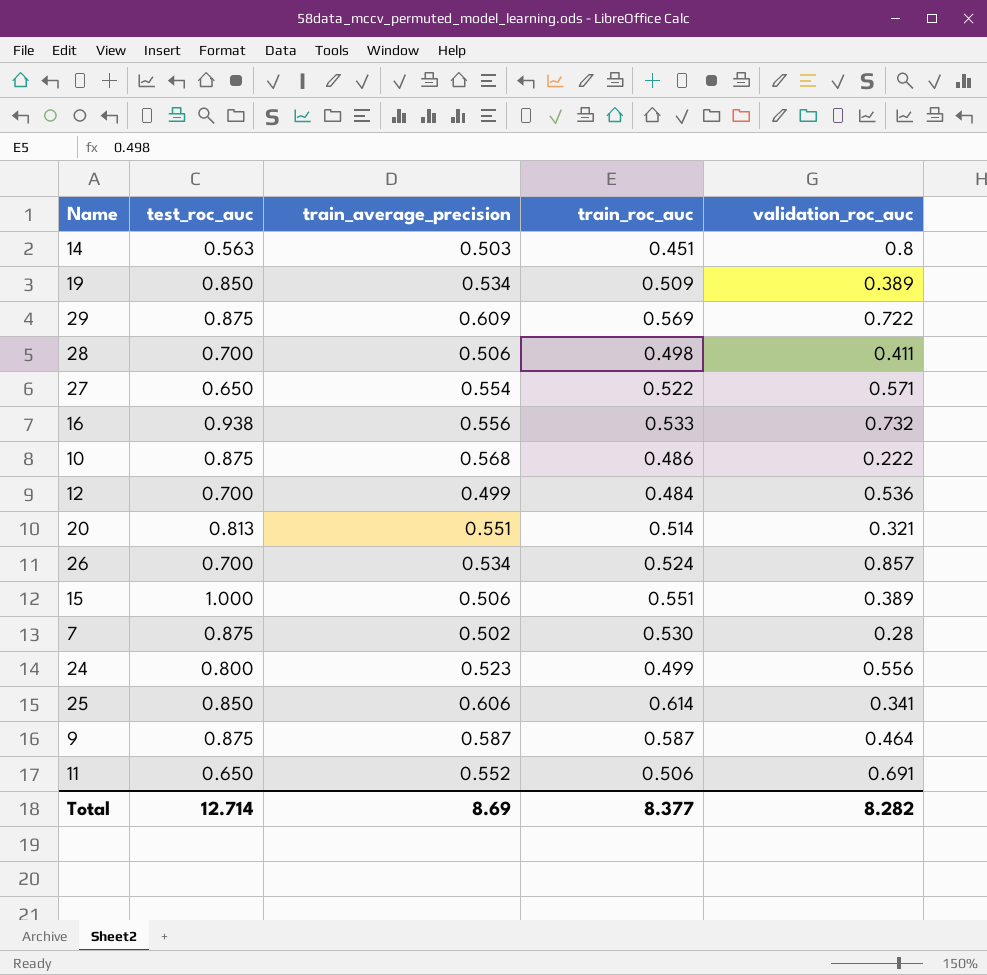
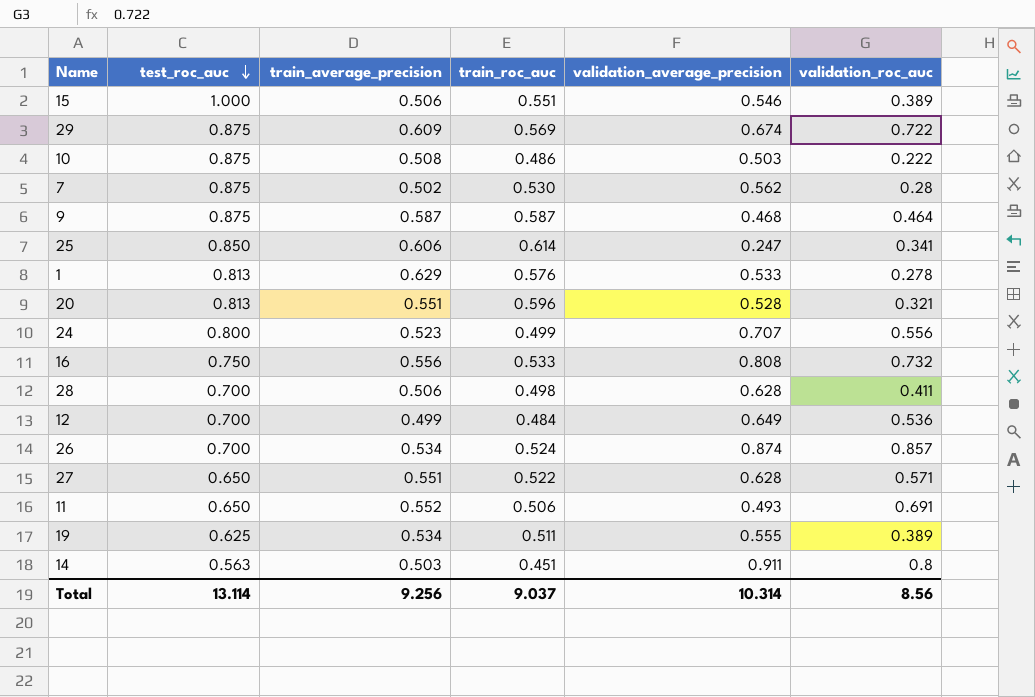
row order: none -> test_roc_auc descending
column validation_average_precision | position: none -> 5
10 | train_average_precision: 0.568 -> 0.508
row 1: none -> 0.813 | 0.629 | 0.576 | 0.533 | 0.278
20 | train_roc_auc: 0.514 -> 0.596
16 | test_roc_auc: 0.938 -> 0.750
27 | train_average_precision: 0.554 -> 0.551
19 | test_roc_auc: 0.850 -> 0.625
19 | train_roc_auc: 0.509 -> 0.511
Total | test_roc_auc: 12.714 -> 13.114
Total | train_average_precision: 8.69 -> 9.256
Total | train_roc_auc: 8.377 -> 9.037
Total | validation_roc_auc: 8.282 -> 8.56

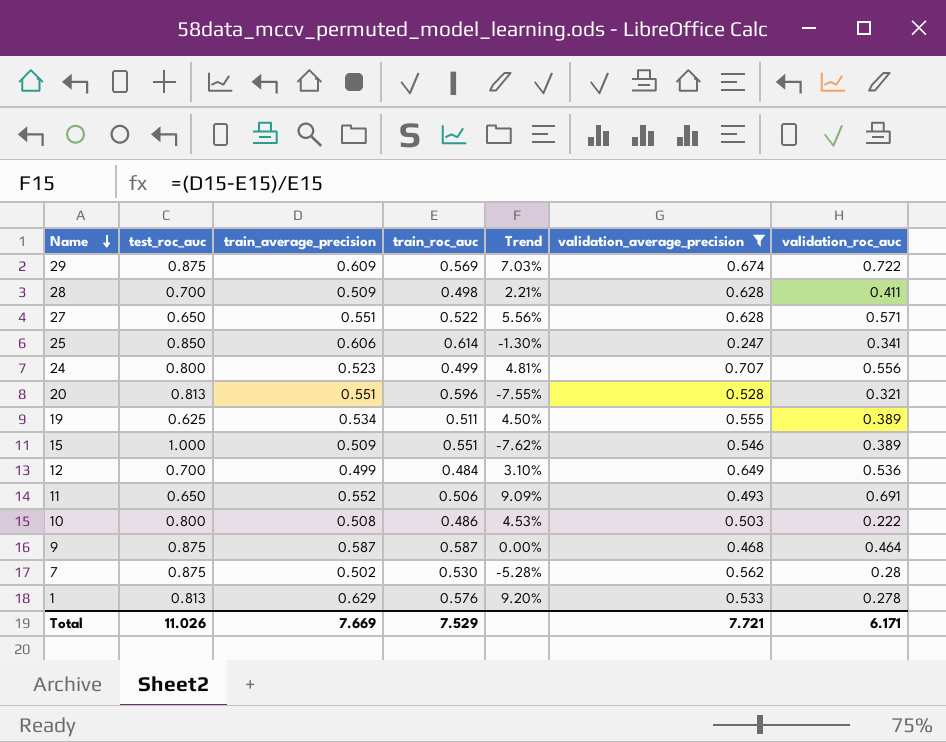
filter: none -> validation_average_precision <= 0.707
row order: test_roc_auc descending -> Name descending
column Trend | formula: none -> ([train_average_precision] - [train_roc_auc]) / [train_roc_auc]
28 | train_average_precision: 0.506 -> 0.509
15 | train_average_precision: 0.506 -> 0.509
10 | test_roc_auc: 0.875 -> 0.800
Total | test_roc_auc: 13.114 -> 11.026
Total | train_average_precision: 9.256 -> 7.669
Total | train_roc_auc: 9.037 -> 7.529
Total | validation_average_precision: 10.314 -> 7.721
Total | validation_roc_auc: 8.56 -> 6.171

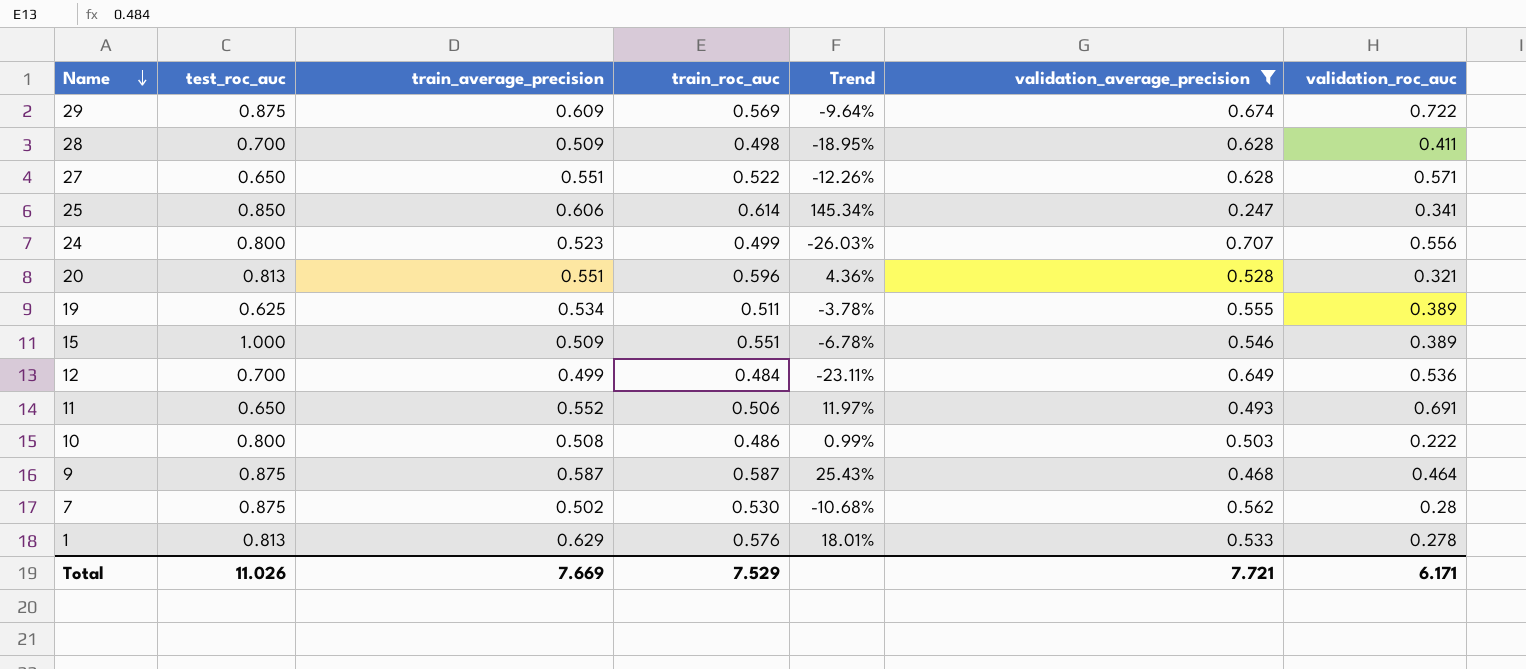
column Trend | formula: ([train_average_precision] - [train_roc_auc]) / [train_roc_auc] -> ([train_average_precision] - [validation_average_precision]) / [validation_average_precision]

